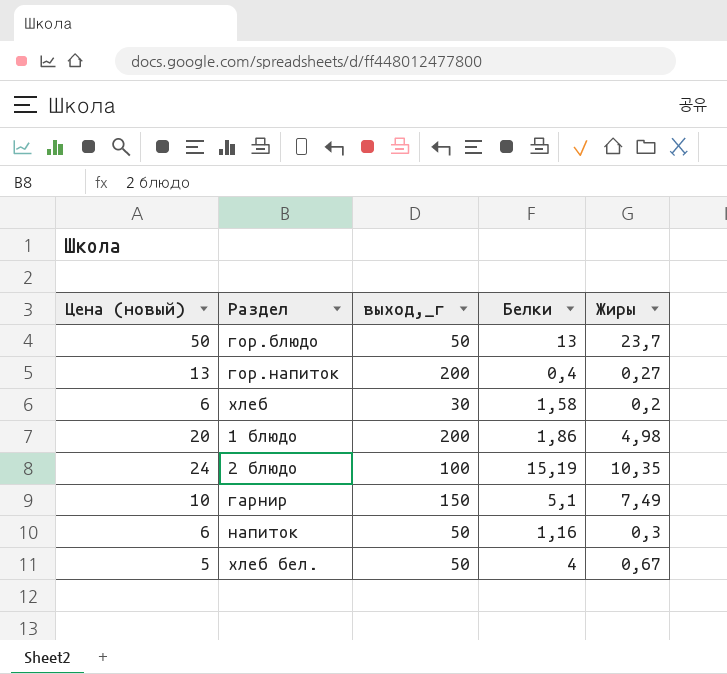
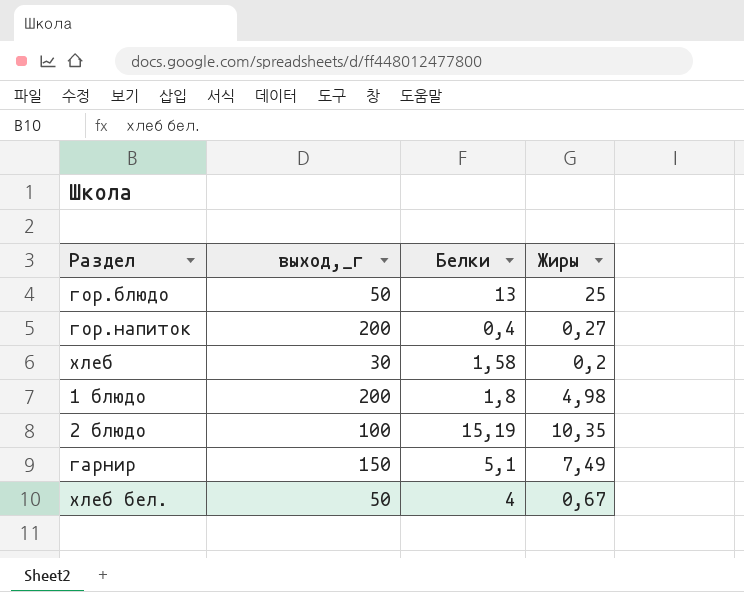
column Цена (новый) | position: 1 -> none
row напиток: 6 | 50 | 1,16 | 0,3 -> none
гор.блюдо | Жиры: 23,7 -> 25
1 блюдо | Белки: 1,86 -> 1,8

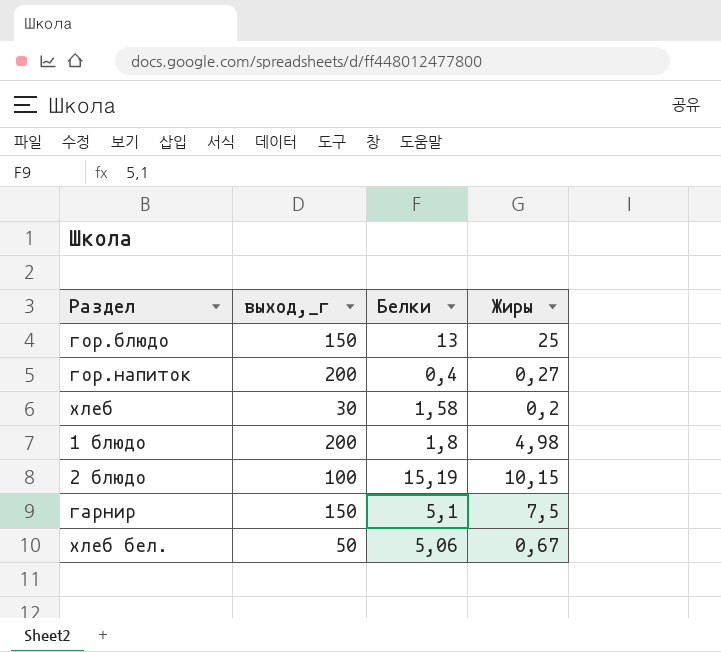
гор.блюдо | выход,_г: 50 -> 150
2 блюдо | Жиры: 10,35 -> 10,15
гарнир | Жиры: 7,49 -> 7,5
хлеб бел. | Белки: 4 -> 5,06

